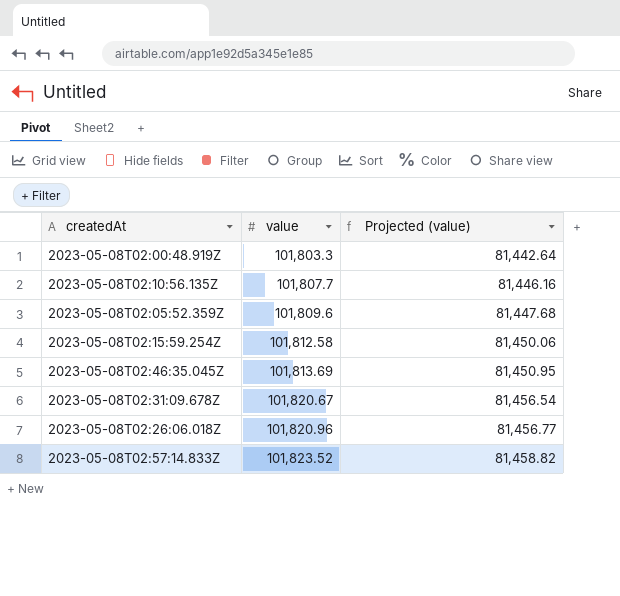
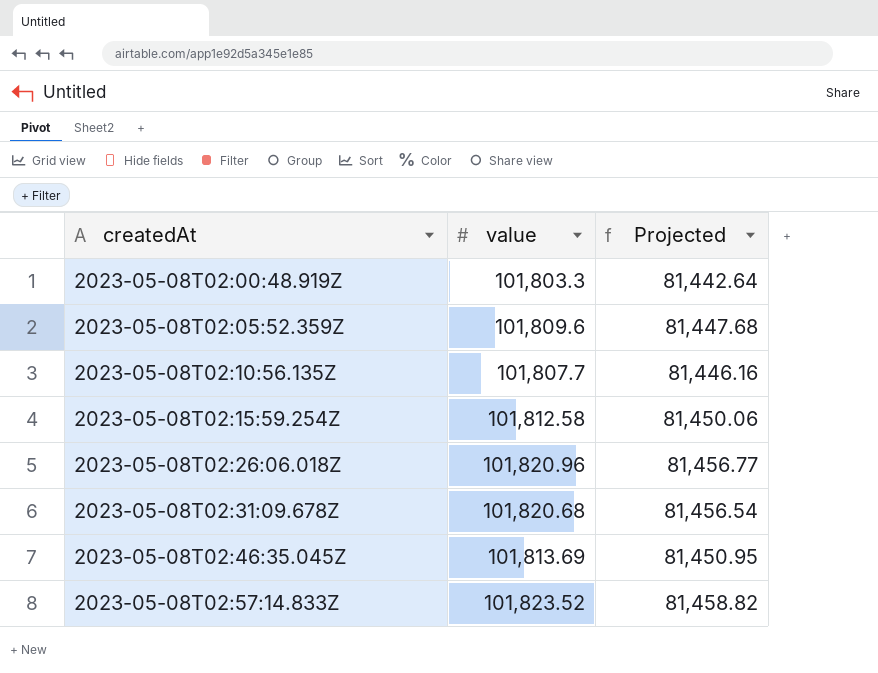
row order: value ascending -> createdAt ascending
column name: Projected (value) -> Projected
2023-05-08T02:31:09.678Z | value: 101,820.67 -> 101,820.68

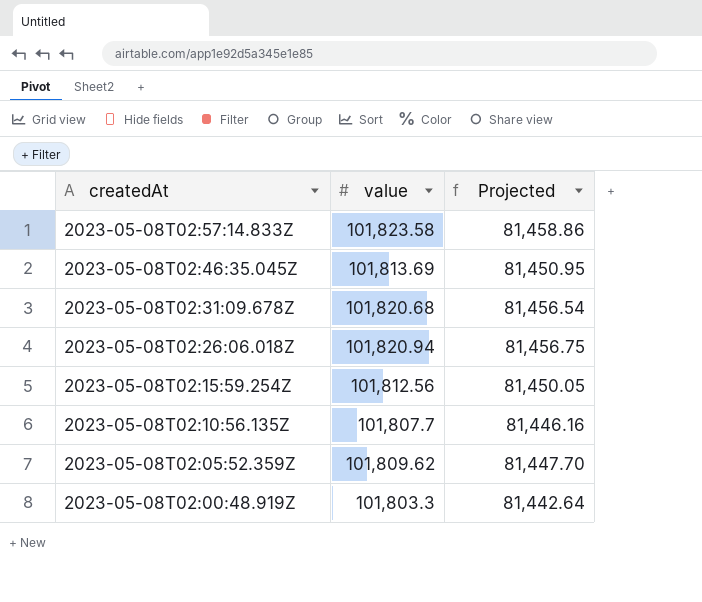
row order: createdAt ascending -> createdAt descending
2023-05-08T02:57:14.833Z | value: 101,823.52 -> 101,823.58
2023-05-08T02:57:14.833Z | Projected: 81,458.82 -> 81,458.86
2023-05-08T02:26:06.018Z | value: 101,820.96 -> 101,820.94
2023-05-08T02:26:06.018Z | Projected: 81,456.77 -> 81,456.75
2023-05-08T02:15:59.254Z | value: 101,812.58 -> 101,812.56
2023-05-08T02:15:59.254Z | Projected: 81,450.06 -> 81,450.05
2023-05-08T02:05:52.359Z | value: 101,809.6 -> 101,809.62
2023-05-08T02:05:52.359Z | Projected: 81,447.68 -> 81,447.70

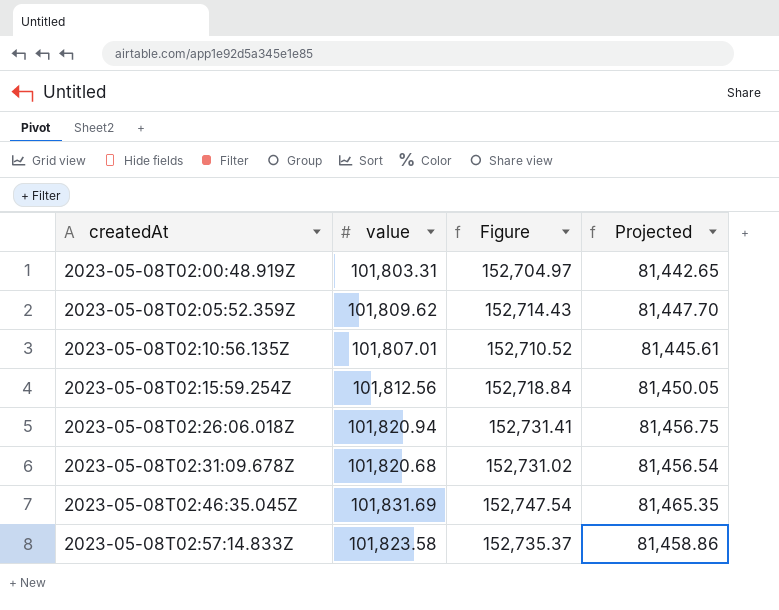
row order: createdAt descending -> createdAt ascending
column Figure | formula: none -> [value] * 1.5
2023-05-08T02:00:48.919Z | value: 101,803.3 -> 101,803.31
2023-05-08T02:00:48.919Z | Projected: 81,442.64 -> 81,442.65
2023-05-08T02:10:56.135Z | value: 101,807.7 -> 101,807.01
2023-05-08T02:10:56.135Z | Projected: 81,446.16 -> 81,445.61
2023-05-08T02:46:35.045Z | value: 101,813.69 -> 101,831.69
2023-05-08T02:46:35.045Z | Projected: 81,450.95 -> 81,465.35

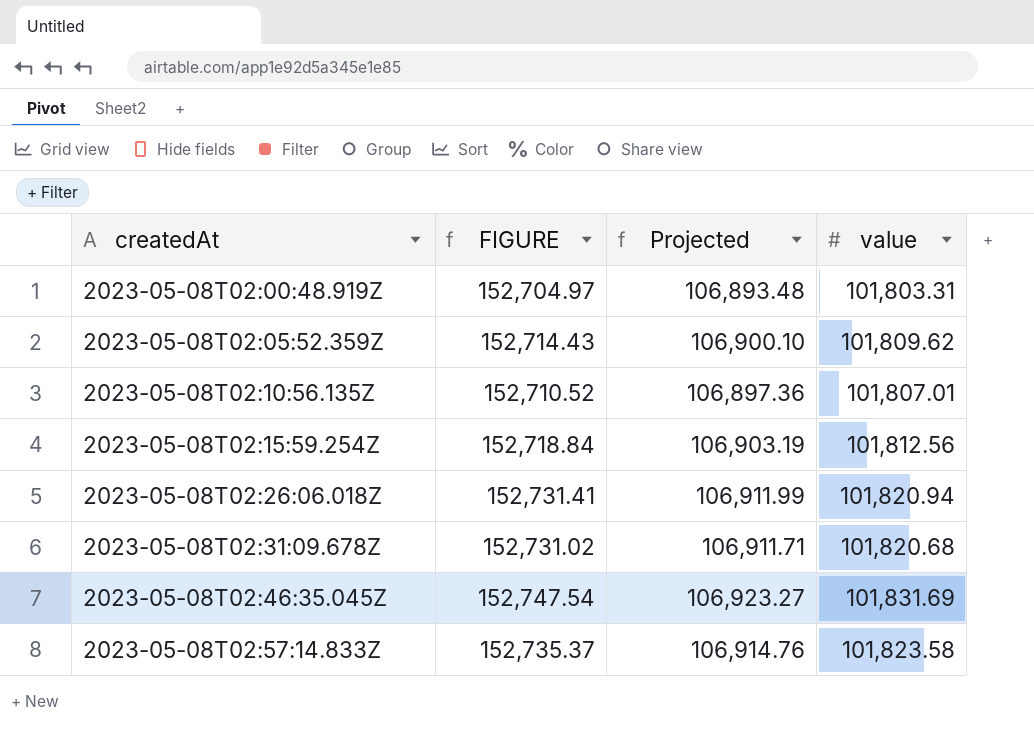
column name: Figure -> FIGURE
column Projected | formula: [value] * 0.8 -> [value] * 1.05
column value | position: 2 -> 4

